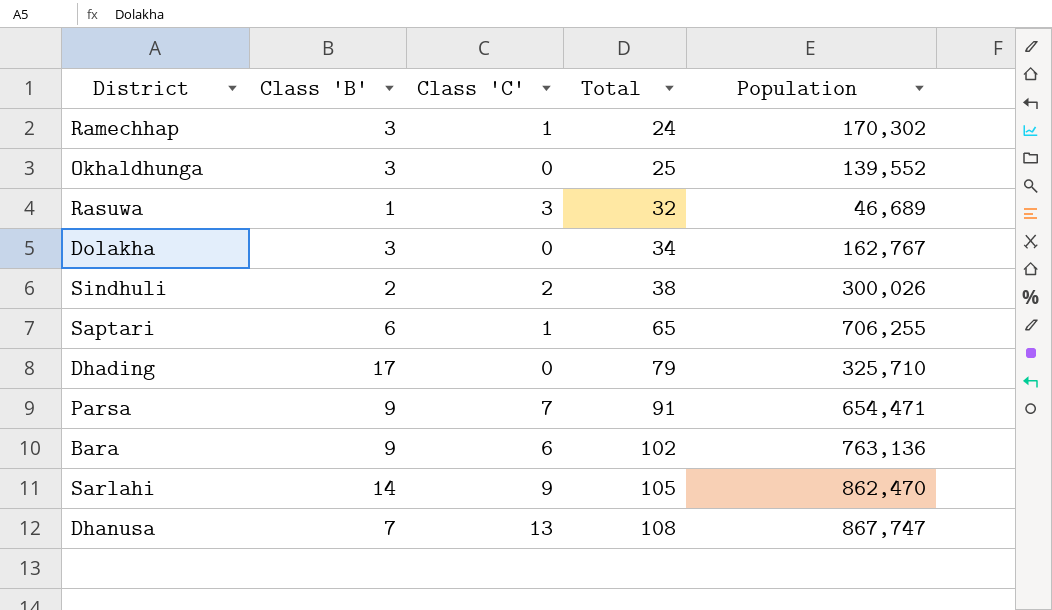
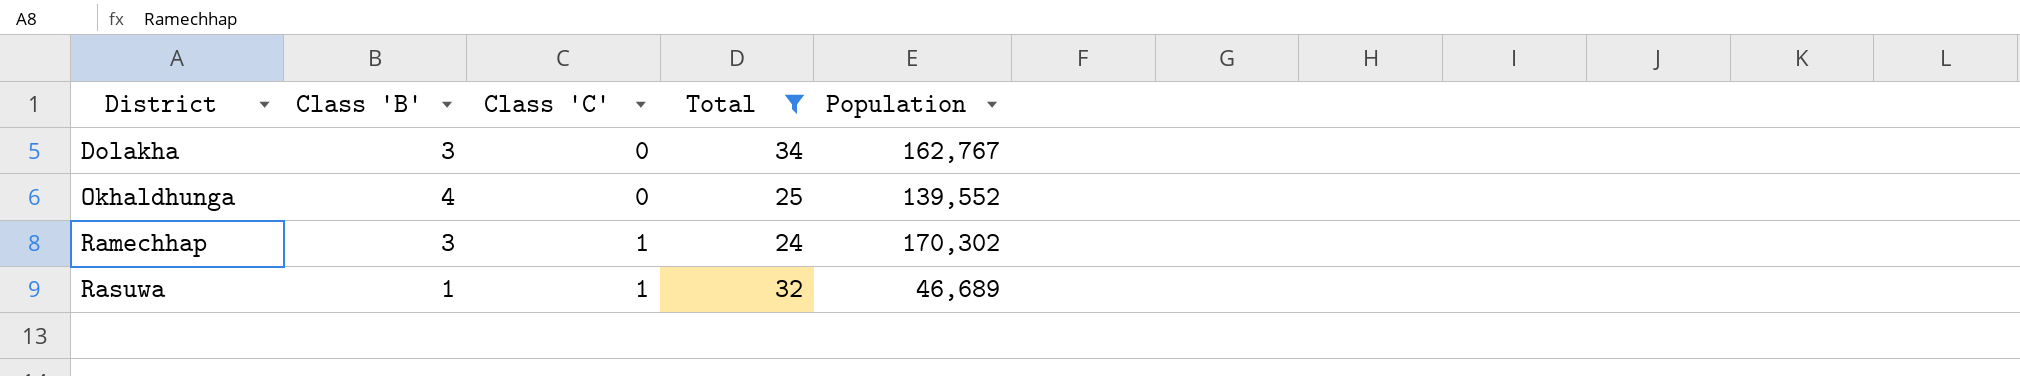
filter: none -> Total <= 34
row order: Total ascending -> District ascending
Okhaldhunga | Class 'B': 3 -> 4
Rasuwa | Class 'C': 3 -> 1

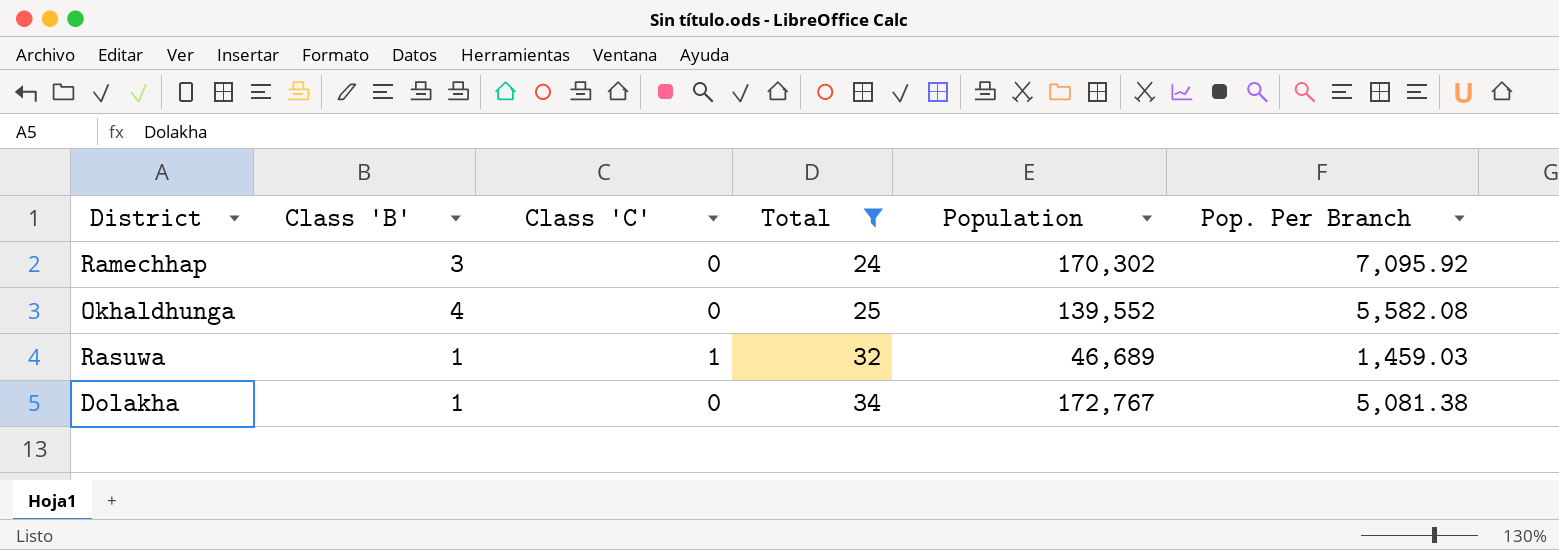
row order: District ascending -> Total ascending
column Pop. Per Branch | formula: none -> [Population] / [Total]
Ramechhap | Class 'C': 1 -> 0
Dolakha | Class 'B': 3 -> 1
Dolakha | Population: 162,767 -> 172,767

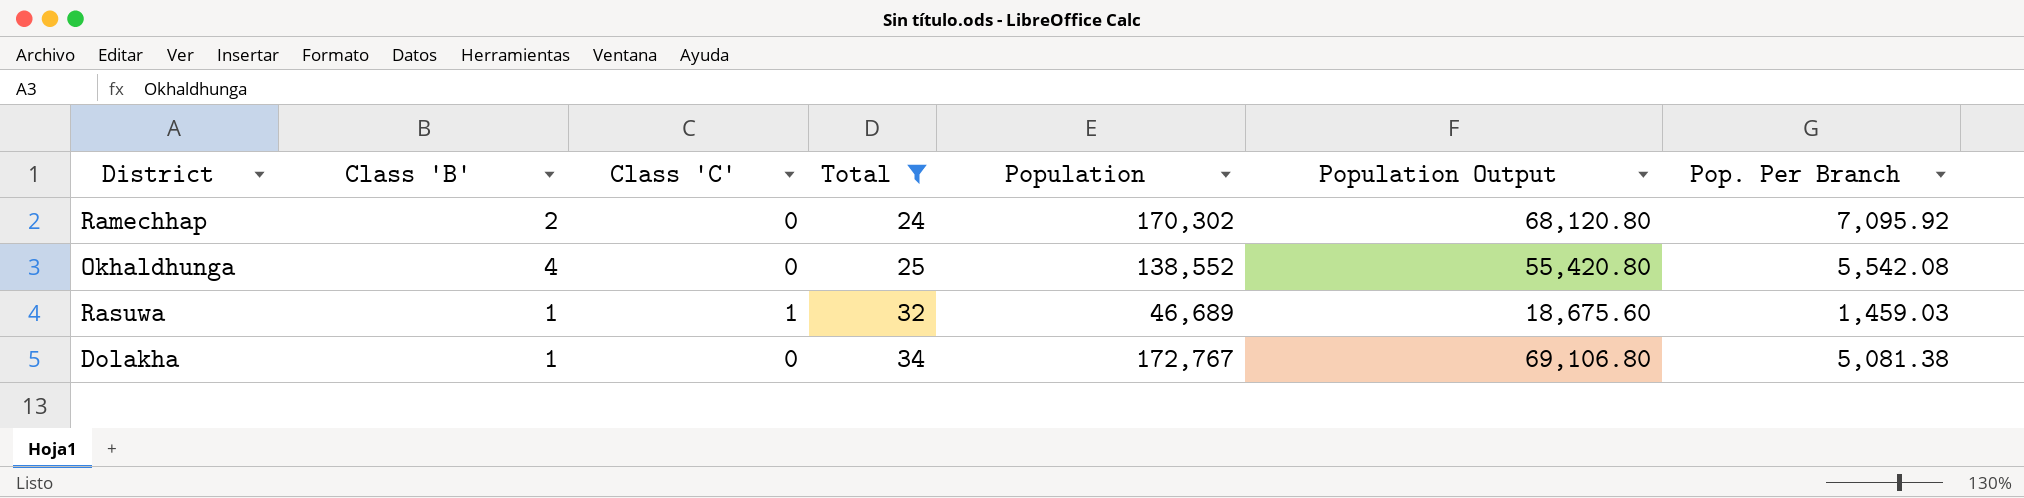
column Population Output | formula: none -> [Population] * 0.4
Ramechhap | Class 'B': 3 -> 2
Okhaldhunga | Population: 139,552 -> 138,552
Okhaldhunga | Pop. Per Branch: 5,582.08 -> 5,542.08

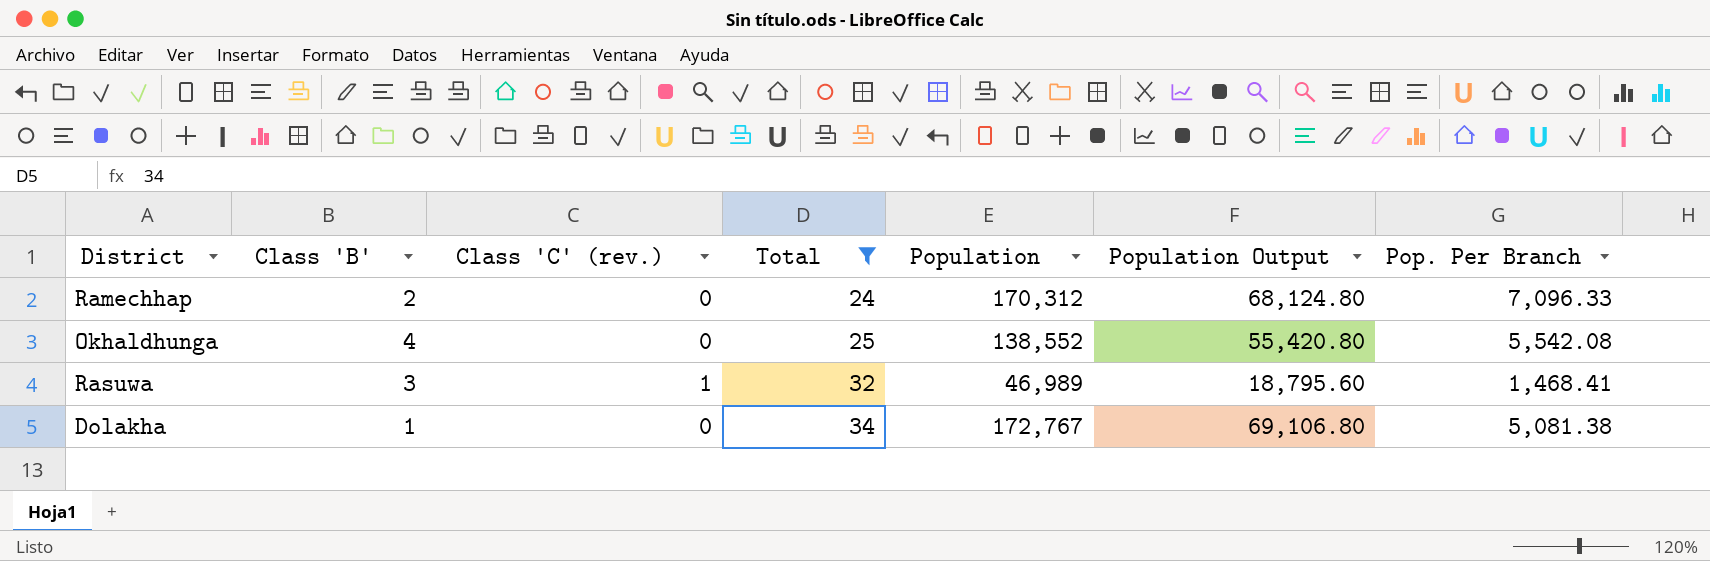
column name: Class 'C' -> Class 'C' (rev.)
Ramechhap | Population: 170,302 -> 170,312
Ramechhap | Population Output: 68,120.80 -> 68,124.80
Ramechhap | Pop. Per Branch: 7,095.92 -> 7,096.33
Rasuwa | Class 'B': 1 -> 3
Rasuwa | Population: 46,689 -> 46,989
Rasuwa | Population Output: 18,675.60 -> 18,795.60
Rasuwa | Pop. Per Branch: 1,459.03 -> 1,468.41

